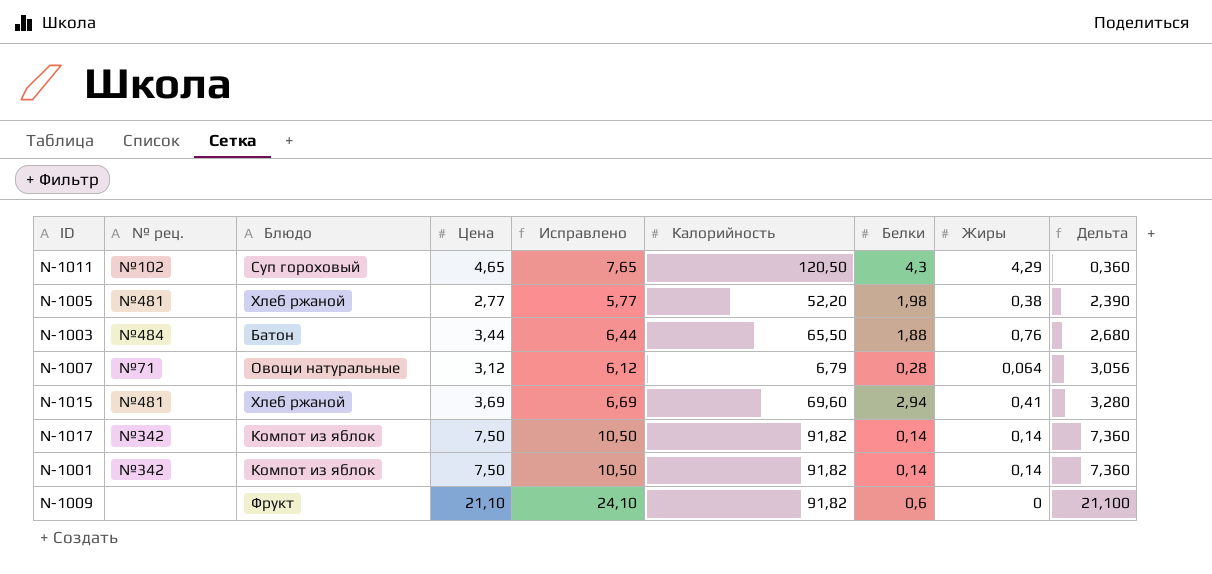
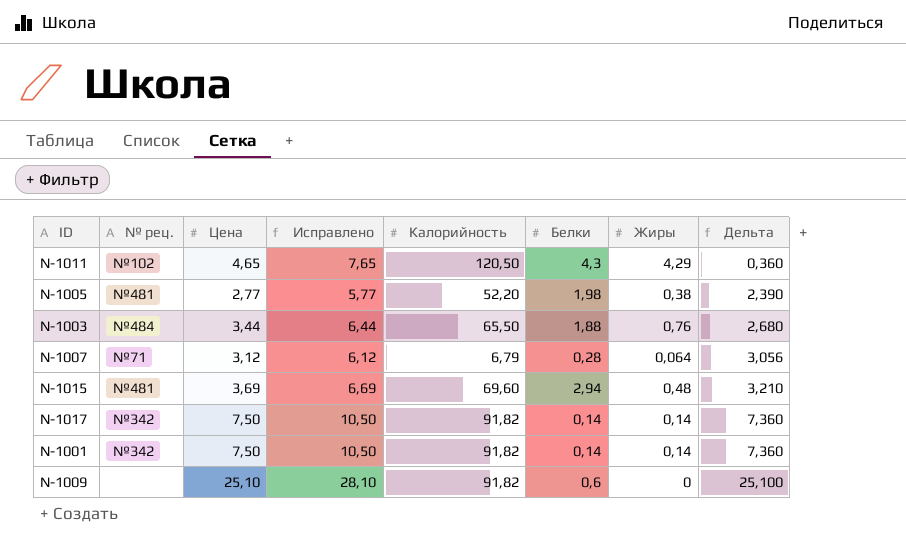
column Блюдо | position: 3 -> none
N-1015 | Жиры: 0,41 -> 0,48
N-1015 | Дельта: 3,280 -> 3,210
N-1009 | Цена: 21,10 -> 25,10
N-1009 | Исправлено: 24,10 -> 28,10
N-1009 | Дельта: 21,100 -> 25,100

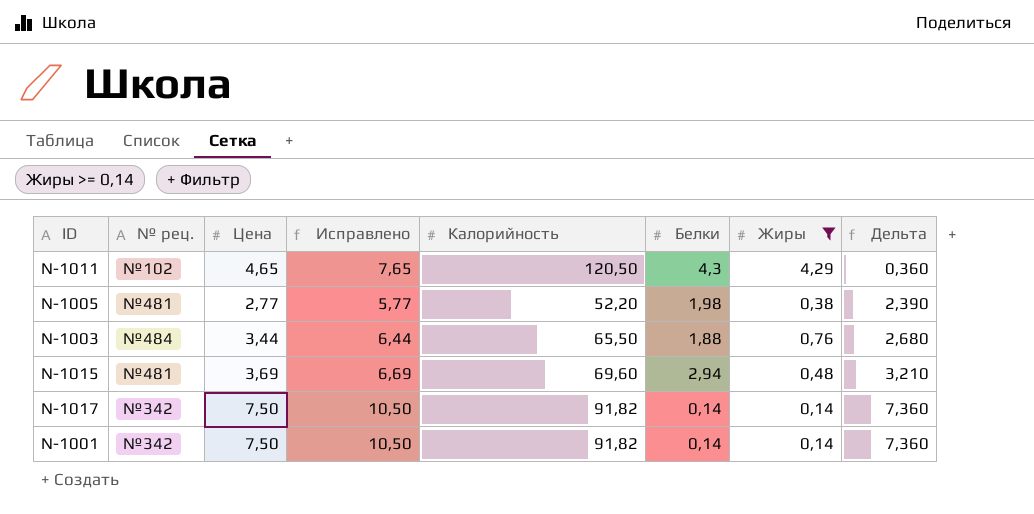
filter: none -> Жиры >= 0,14

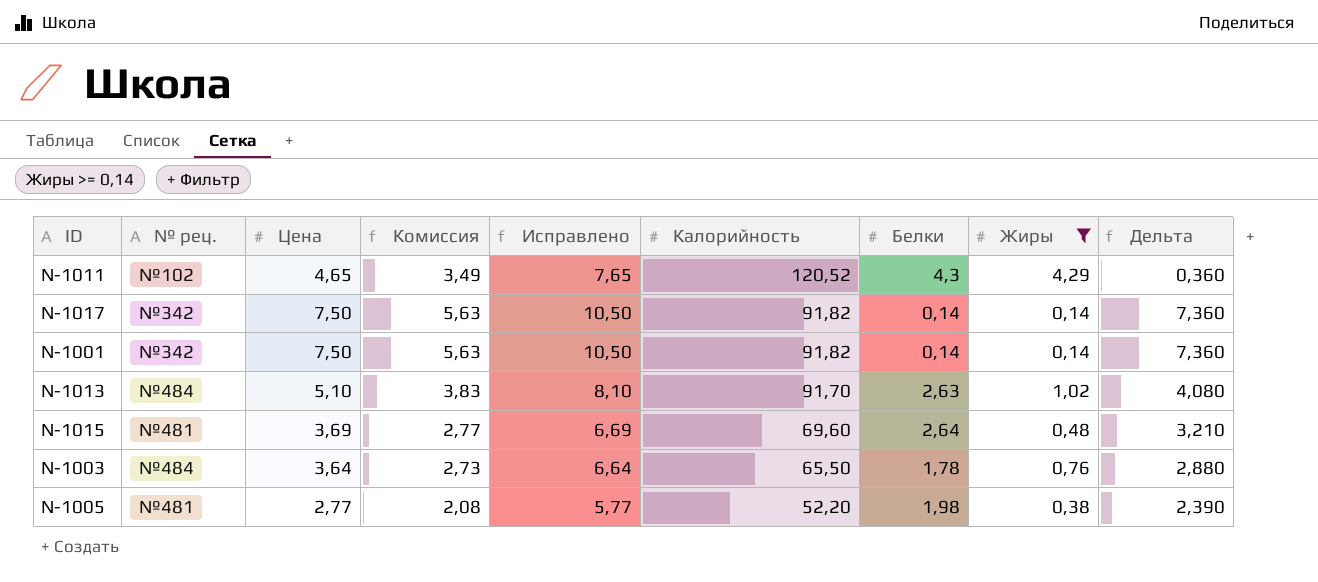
row order: Дельта ascending -> Калорийность descending
column Комиссия | formula: none -> [Цена] * 0,75
N-1011 | Калорийность: 120,50 -> 120,52
row N-1013: none -> №484 | 5,10 | 3,83 | 8,10 | 91,70 | 2,63 | 1,02 | 4,080
N-1015 | Белки: 2,94 -> 2,64
N-1003 | Цена: 3,44 -> 3,64
N-1003 | Исправлено: 6,44 -> 6,64
N-1003 | Белки: 1,88 -> 1,78
N-1003 | Дельта: 2,680 -> 2,880

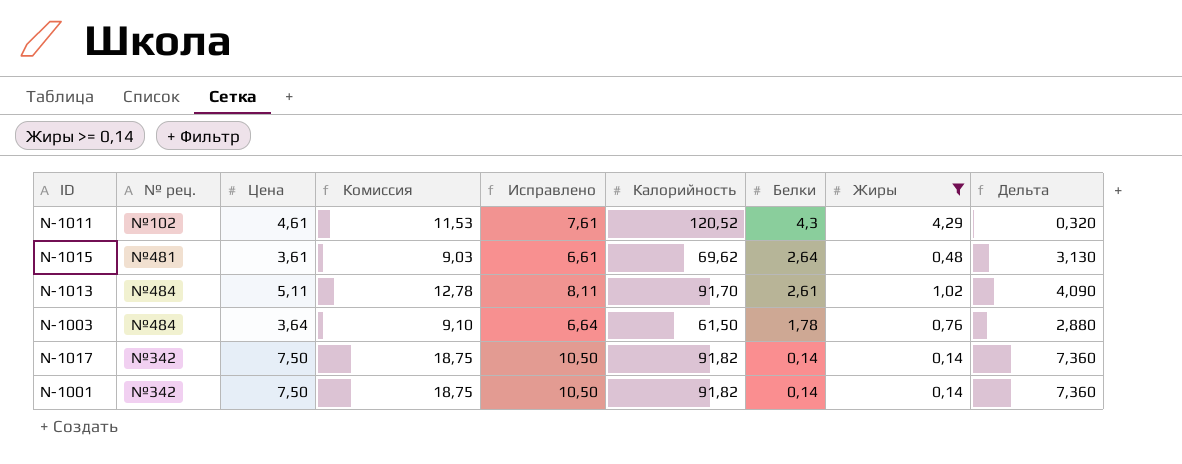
row order: Калорийность descending -> Белки descending
column Комиссия | formula: [Цена] * 0,75 -> [Цена] * 2,5
row N-1005: №481 | 2,77 | 2,08 | 5,77 | 52,20 | 1,98 | 0,38 | 2,390 -> none
N-1011 | Цена: 4,65 -> 4,61
N-1011 | Исправлено: 7,65 -> 7,61
N-1011 | Дельта: 0,360 -> 0,320
N-1015 | Цена: 3,69 -> 3,61
N-1015 | Исправлено: 6,69 -> 6,61
N-1015 | Калорийность: 69,60 -> 69,62
N-1015 | Дельта: 3,210 -> 3,130
N-1013 | Цена: 5,10 -> 5,11
N-1013 | Исправлено: 8,10 -> 8,11
N-1013 | Белки: 2,63 -> 2,61
N-1013 | Дельта: 4,080 -> 4,090
N-1003 | Калорийность: 65,50 -> 61,50

